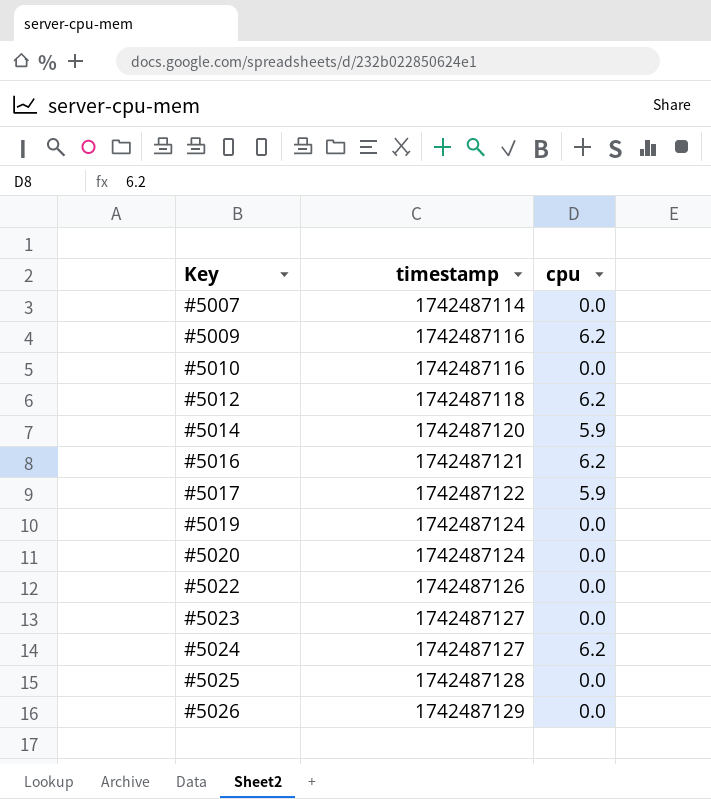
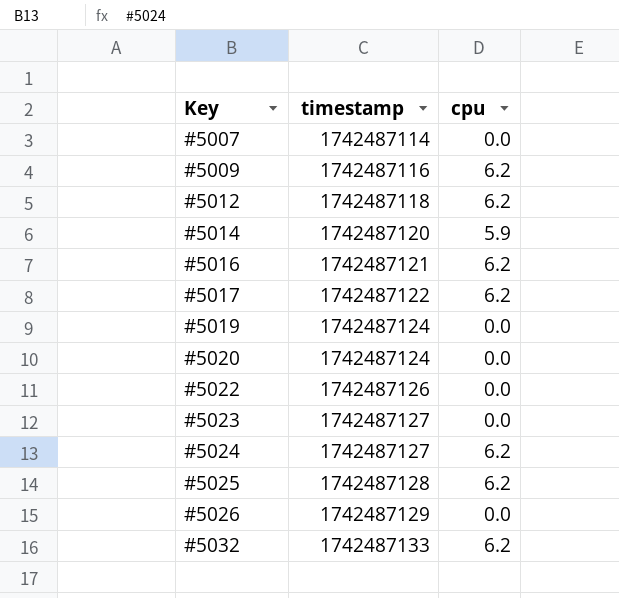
row #5010: 1742487116 | 0.0 -> none
#5017 | cpu: 5.9 -> 6.2
#5025 | cpu: 0.0 -> 6.2
row #5032: none -> 1742487133 | 6.2

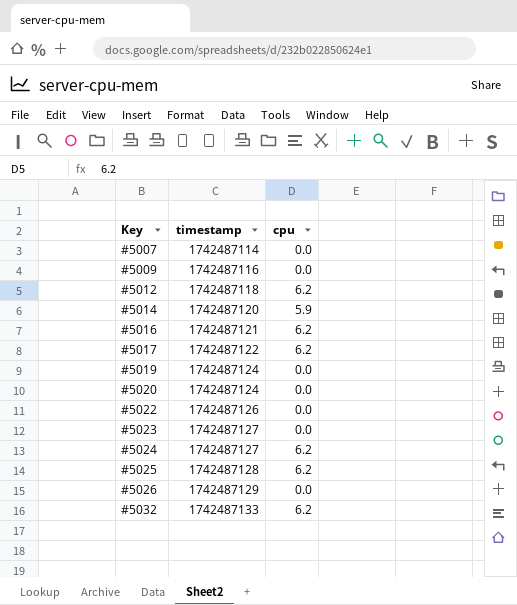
#5009 | cpu: 6.2 -> 0.0

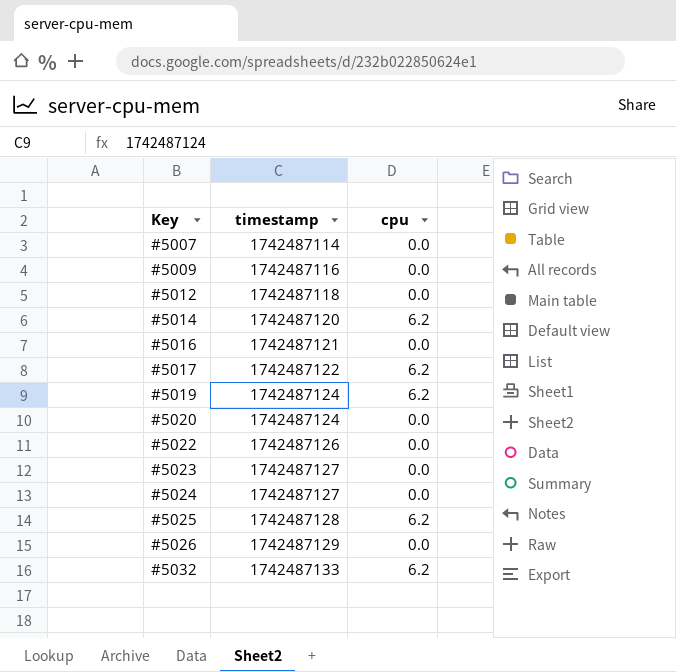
#5012 | cpu: 6.2 -> 0.0
#5014 | cpu: 5.9 -> 6.2
#5016 | cpu: 6.2 -> 0.0
#5019 | cpu: 0.0 -> 6.2
#5024 | cpu: 6.2 -> 0.0

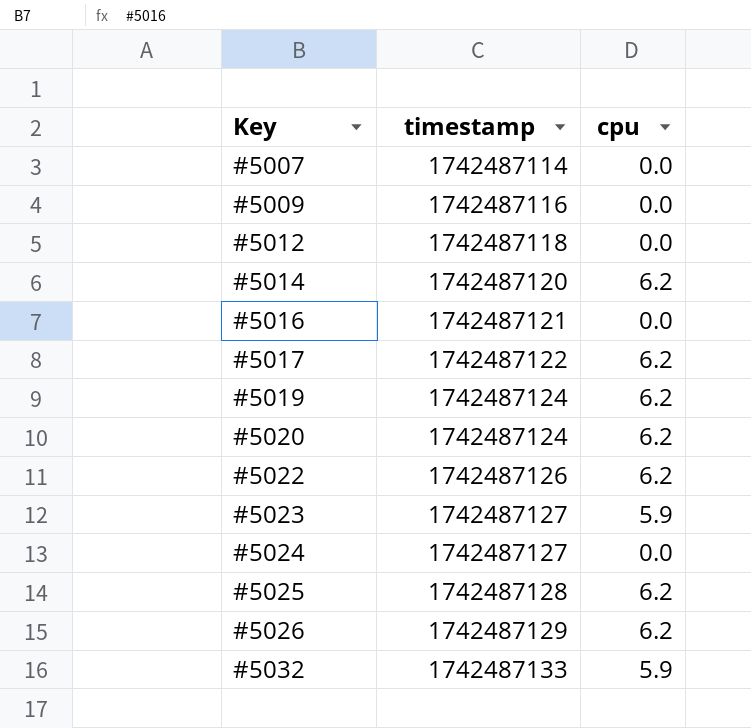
#5020 | cpu: 0.0 -> 6.2
#5022 | cpu: 0.0 -> 6.2
#5023 | cpu: 0.0 -> 5.9
#5026 | cpu: 0.0 -> 6.2
#5032 | cpu: 6.2 -> 5.9

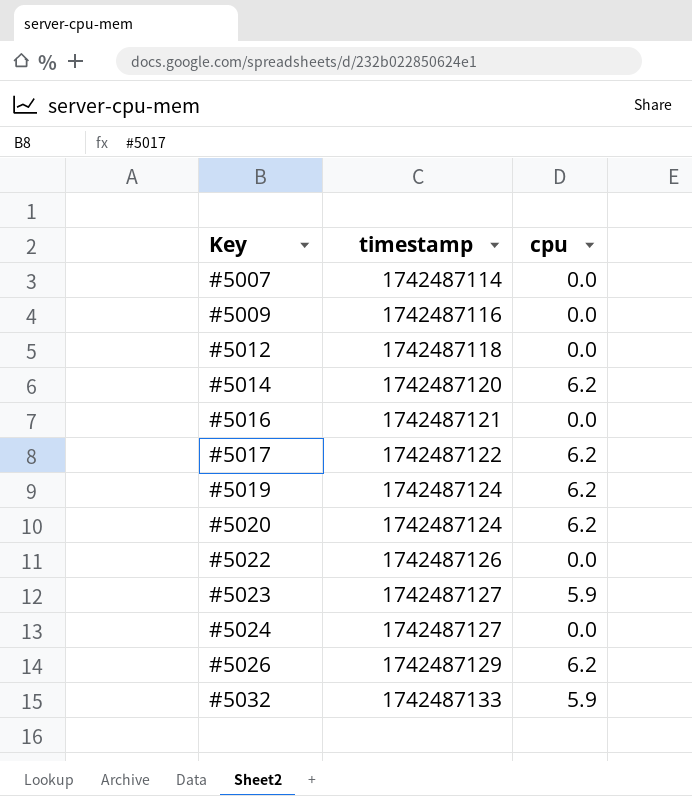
row #5025: 1742487128 | 6.2 -> none
#5022 | cpu: 6.2 -> 0.0

